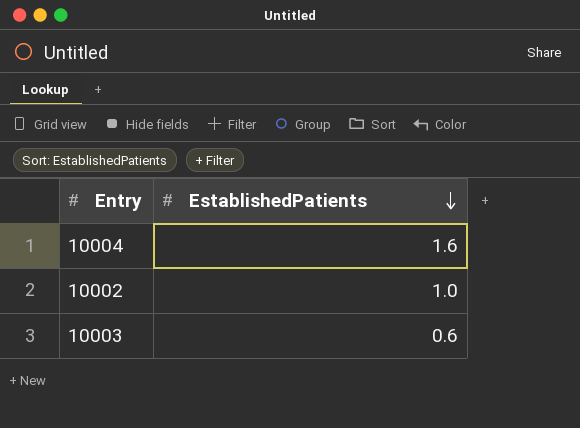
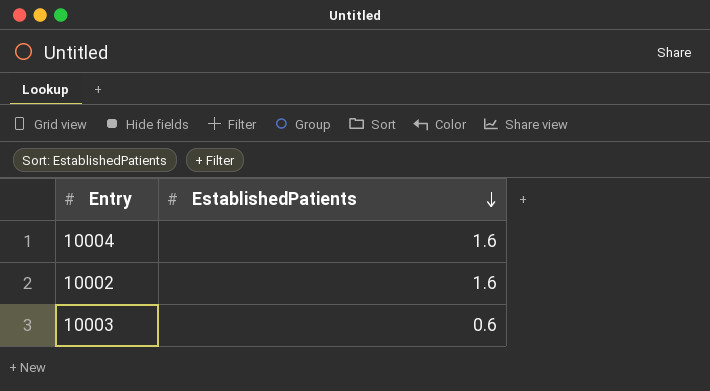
10002 | EstablishedPatients: 1.0 -> 1.6

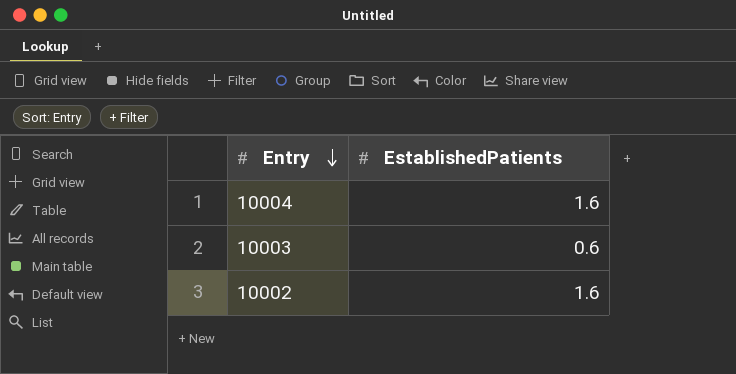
row order: EstablishedPatients descending -> Entry descending

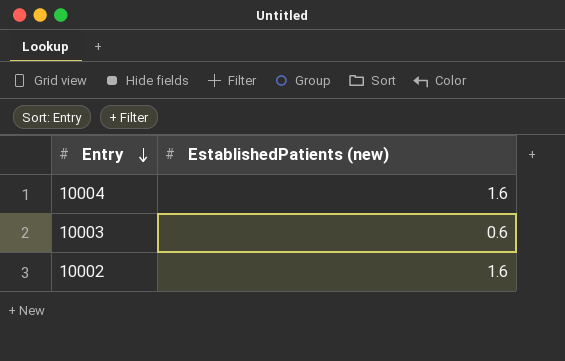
column name: EstablishedPatients -> EstablishedPatients (new)

